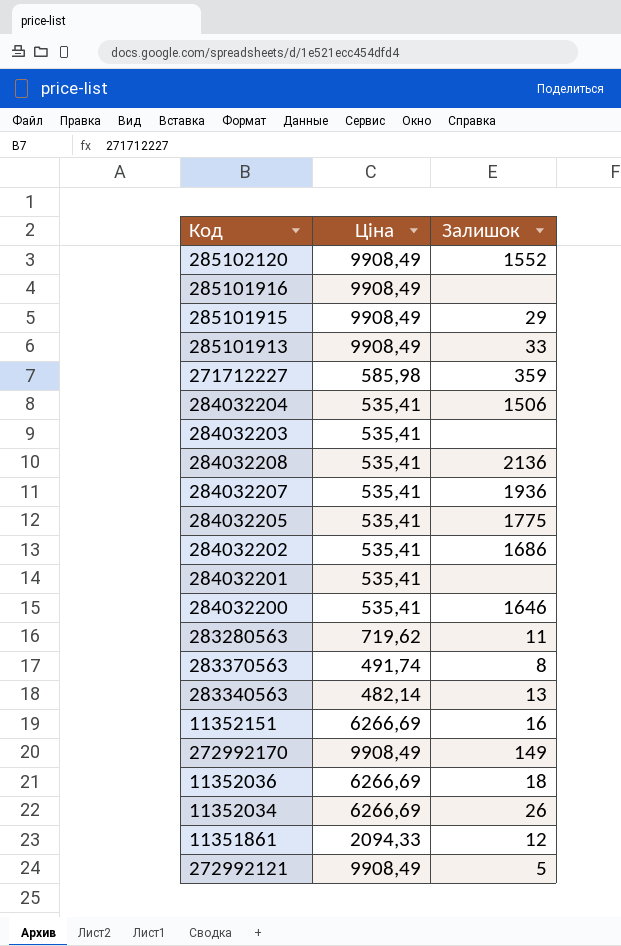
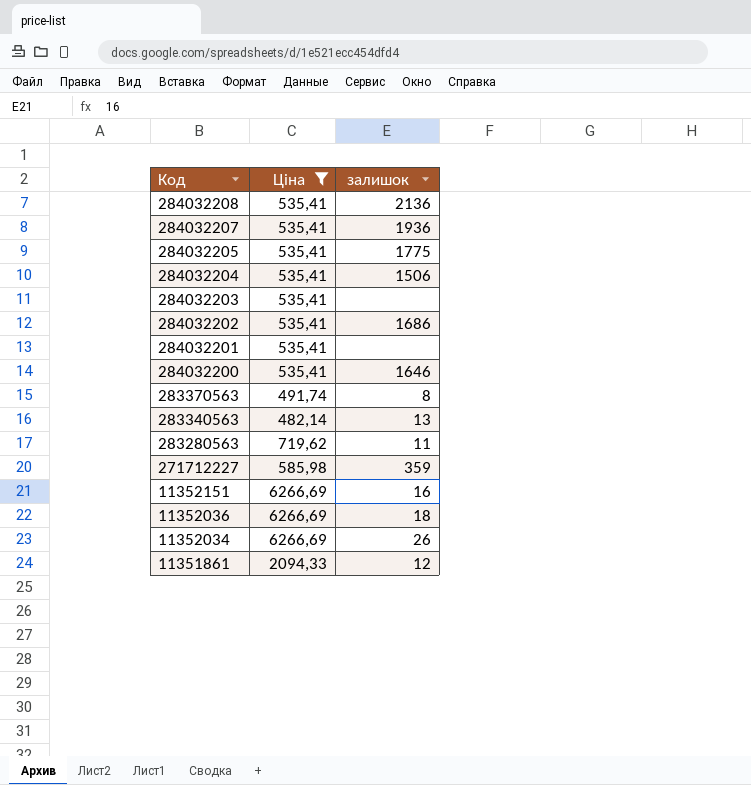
filter: none -> Ціна != 9908,49
row order: none -> Код descending
column name: Залишок -> залишок

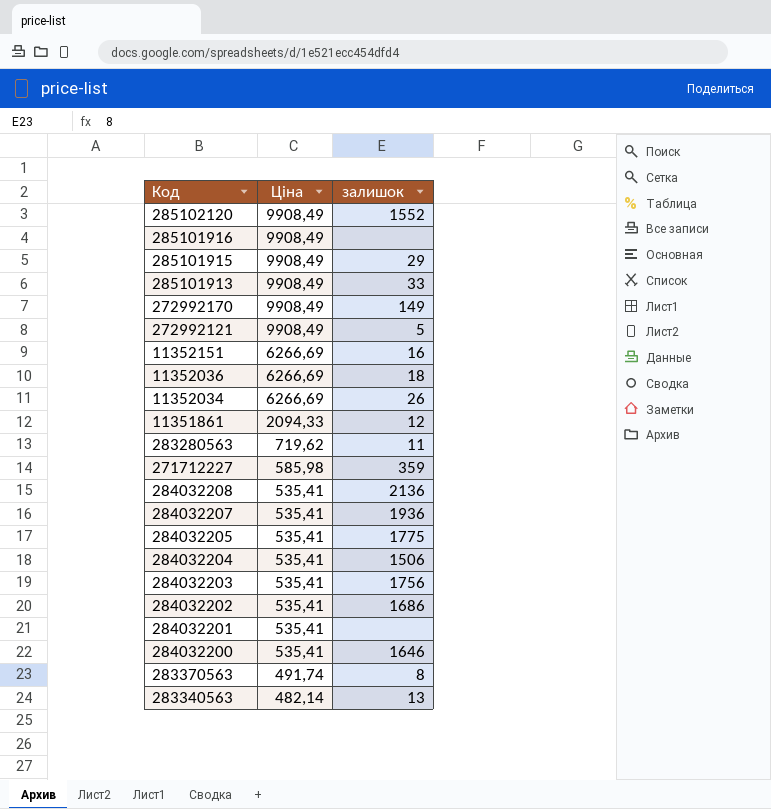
filter: Ціна != 9908,49 -> none
row order: Код descending -> Ціна descending
284032203 | залишок: none -> 1756

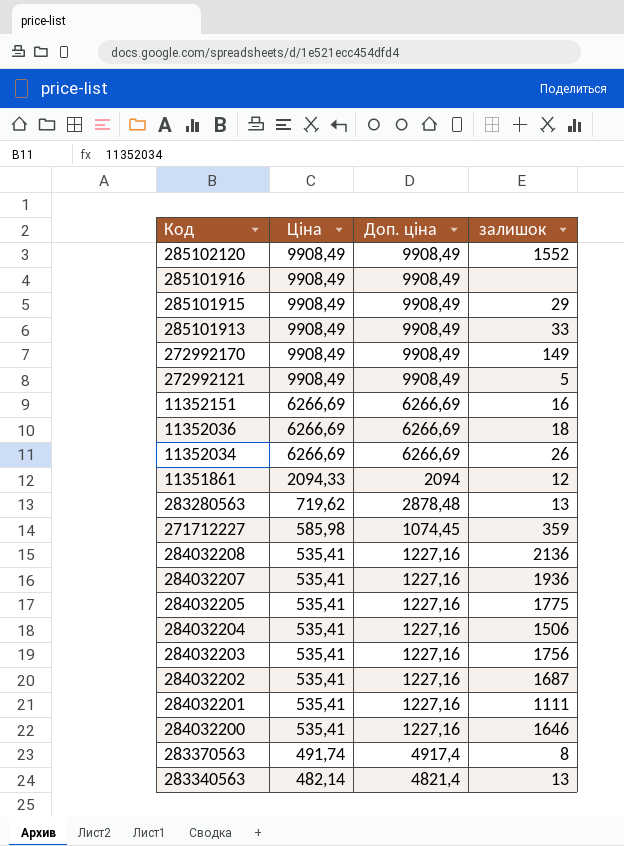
column Доп. ціна | position: none -> 3
283280563 | залишок: 11 -> 13
284032202 | залишок: 1686 -> 1687
284032201 | залишок: none -> 1111

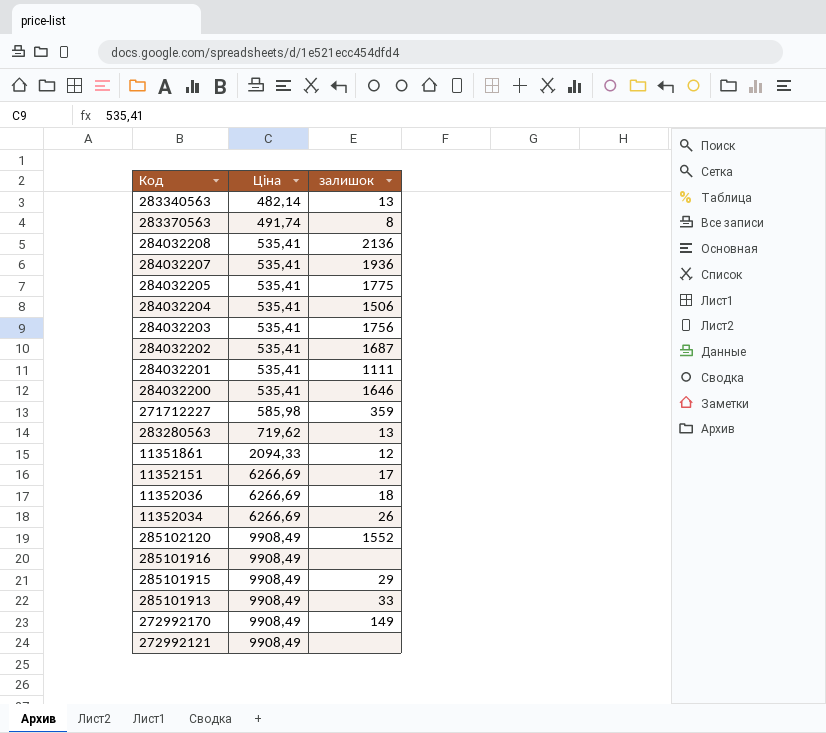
row order: Ціна descending -> Ціна ascending
column Доп. ціна | position: 3 -> none
11352151 | залишок: 16 -> 17
272992121 | залишок: 5 -> none

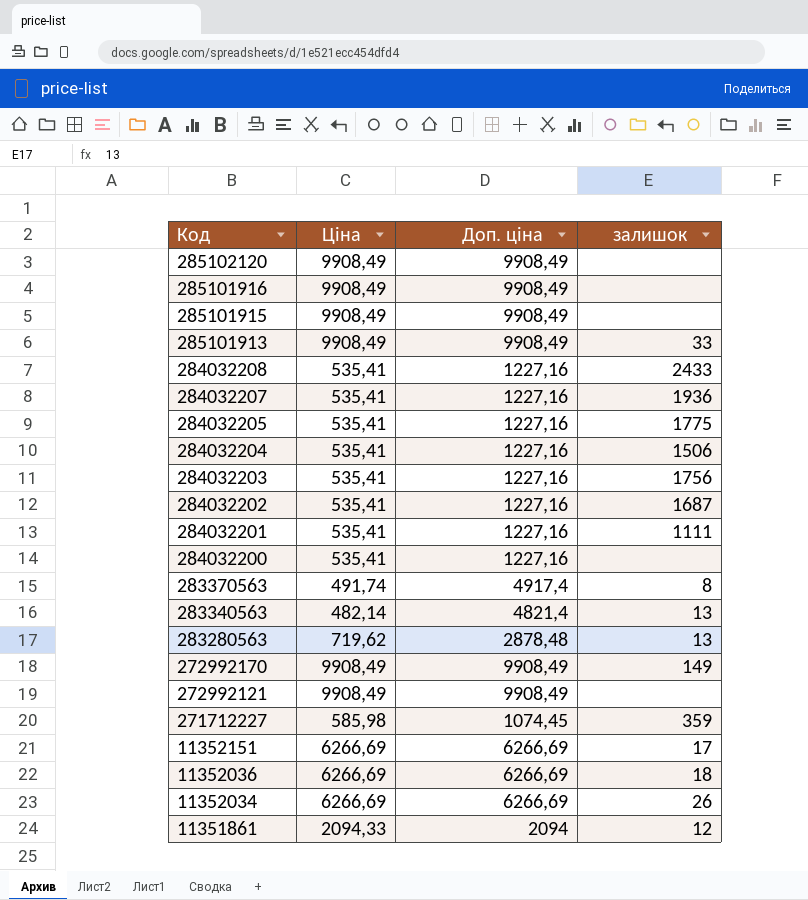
row order: Ціна ascending -> Код descending
column Доп. ціна | position: none -> 3
285102120 | залишок: 1552 -> none
285101915 | залишок: 29 -> none
284032208 | залишок: 2136 -> 2433
284032200 | залишок: 1646 -> none

